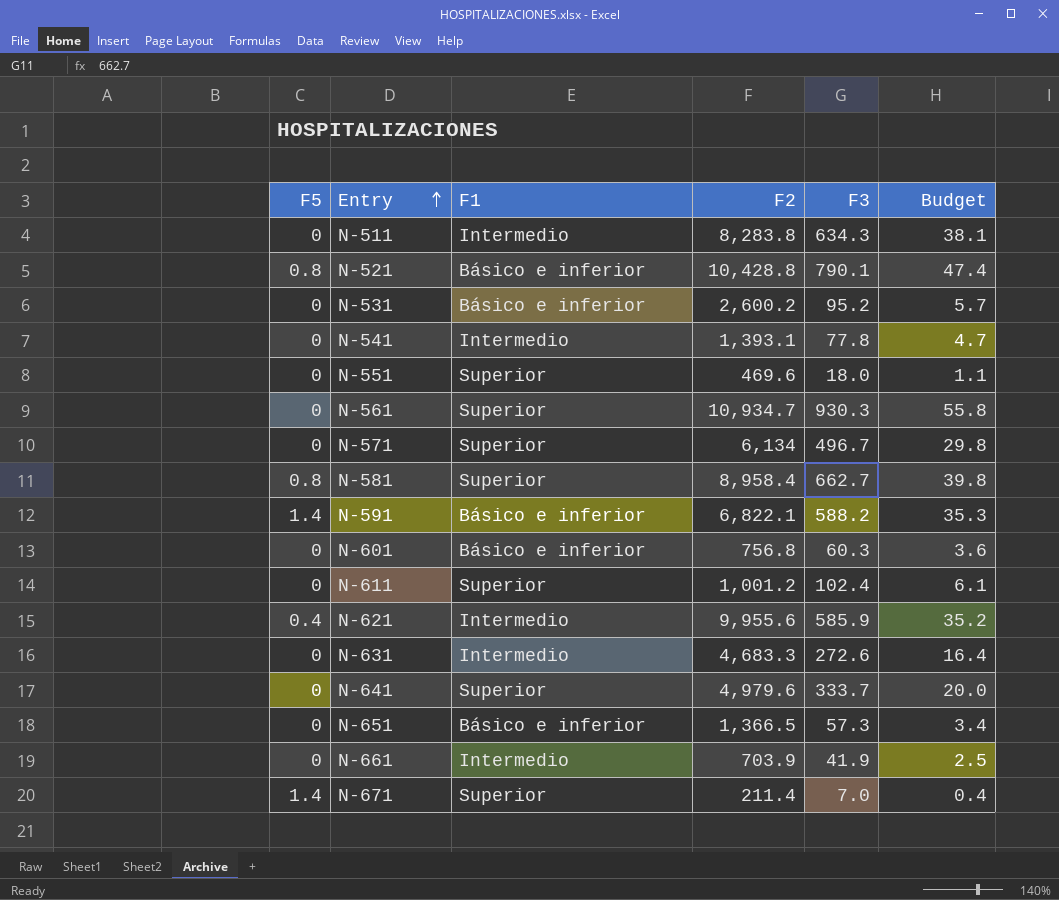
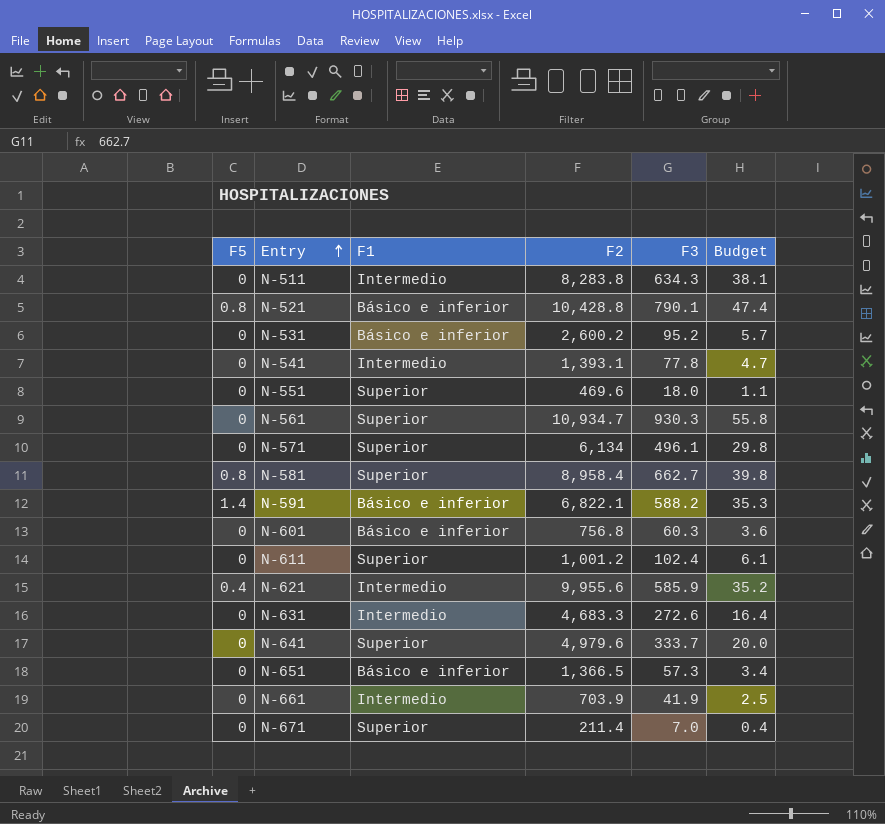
N-571 | F3: 496.7 -> 496.1
N-671 | F5: 1.4 -> 0

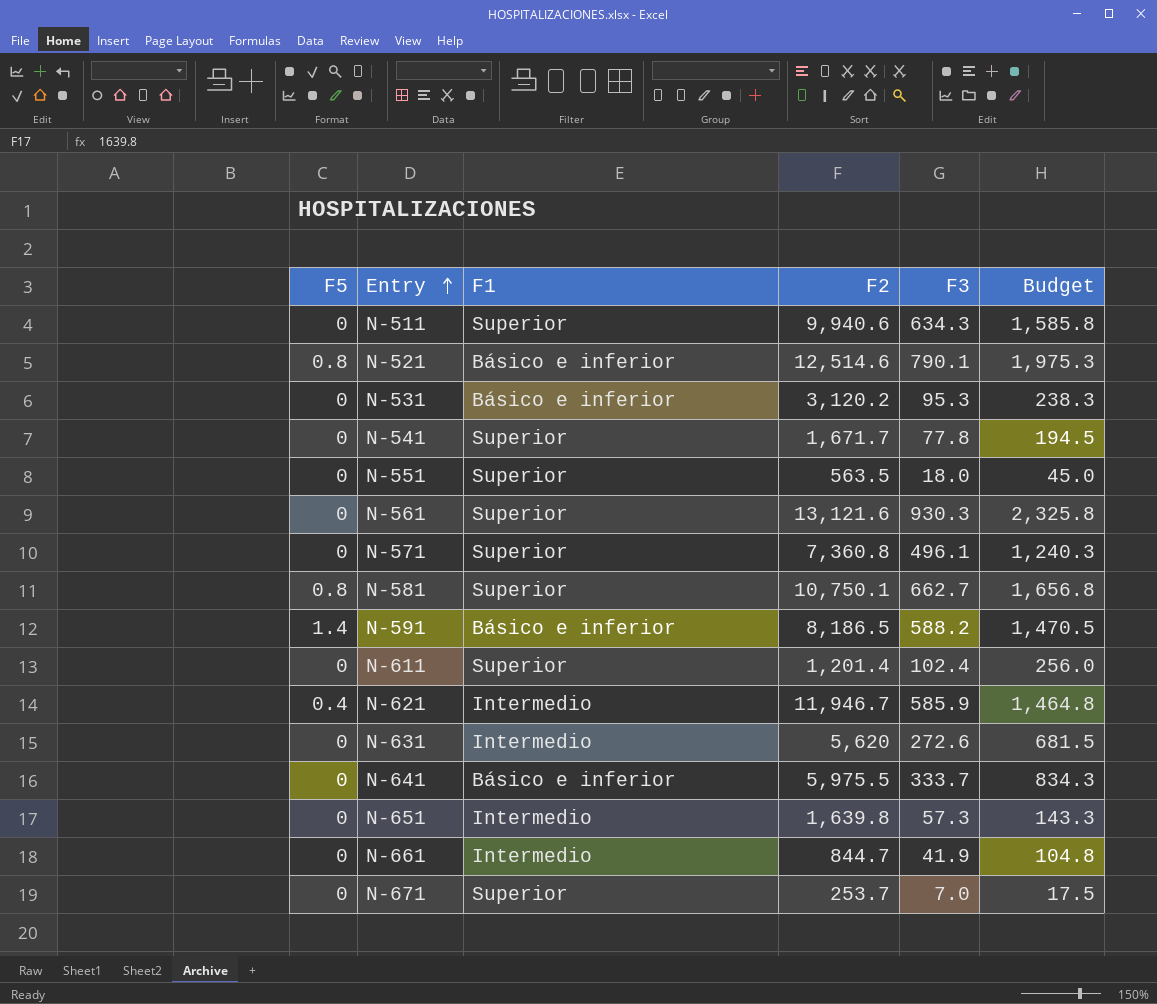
column Budget | formula: [F3] * 0.06 -> [F3] * 2.5
row N-601: 0 | Básico e inferior | 756.8 | 60.3 | 3.6 -> none
N-511 | F1: Intermedio -> Superior
N-511 | F2: 8,283.8 -> 9,940.6
N-521 | F2: 10,428.8 -> 12,514.6
N-531 | F2: 2,600.2 -> 3,120.2
N-531 | F3: 95.2 -> 95.3
N-541 | F1: Intermedio -> Superior
N-541 | F2: 1,393.1 -> 1,671.7
N-551 | F2: 469.6 -> 563.5
N-561 | F2: 10,934.7 -> 13,121.6
N-571 | F2: 6,134 -> 7,360.8
N-581 | F2: 8,958.4 -> 10,750.1
N-591 | F2: 6,822.1 -> 8,186.5
N-611 | F2: 1,001.2 -> 1,201.4
N-621 | F2: 9,955.6 -> 11,946.7
N-631 | F2: 4,683.3 -> 5,620
N-641 | F1: Superior -> Básico e inferior
N-641 | F2: 4,979.6 -> 5,975.5
N-651 | F1: Básico e inferior -> Intermedio
N-651 | F2: 1,366.5 -> 1,639.8
N-661 | F2: 703.9 -> 844.7
N-671 | F2: 211.4 -> 253.7

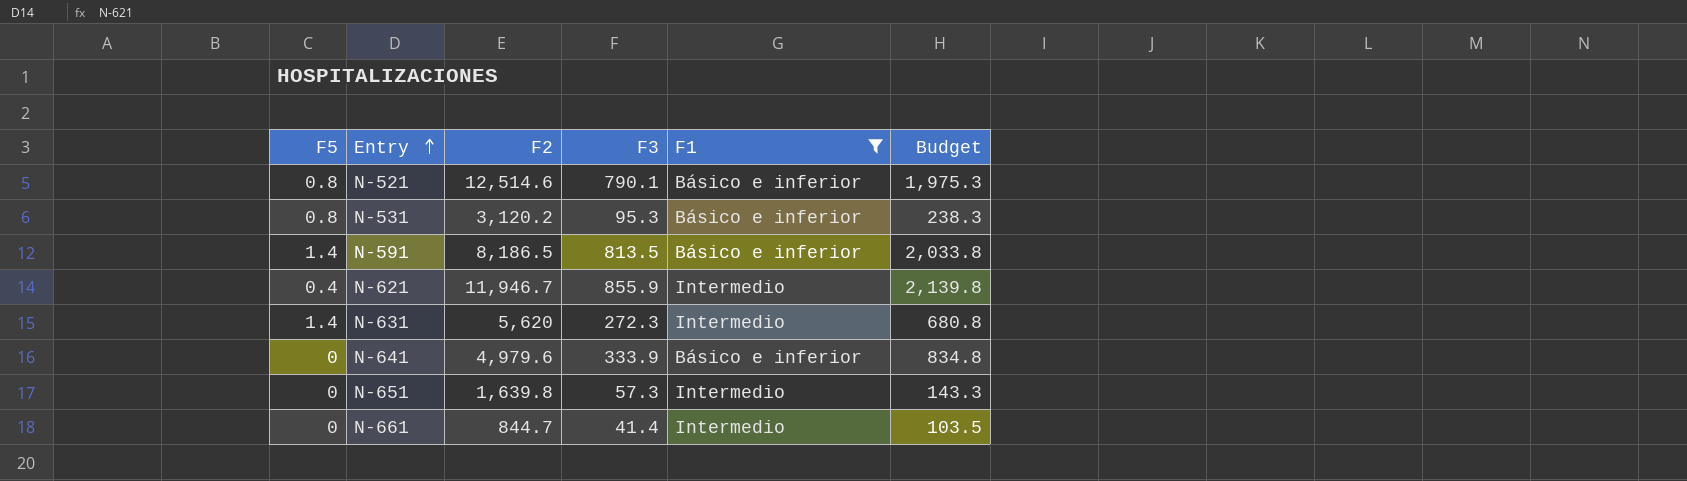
filter: none -> F1 != Superior
column F1 | position: 3 -> 5
N-531 | F5: 0 -> 0.8
N-591 | F3: 588.2 -> 813.5
N-591 | Budget: 1,470.5 -> 2,033.8
N-621 | F3: 585.9 -> 855.9
N-621 | Budget: 1,464.8 -> 2,139.8
N-631 | F5: 0 -> 1.4
N-631 | F3: 272.6 -> 272.3
N-631 | Budget: 681.5 -> 680.8
N-641 | F2: 5,975.5 -> 4,979.6
N-641 | F3: 333.7 -> 333.9
N-641 | Budget: 834.3 -> 834.8
N-661 | F3: 41.9 -> 41.4
N-661 | Budget: 104.8 -> 103.5

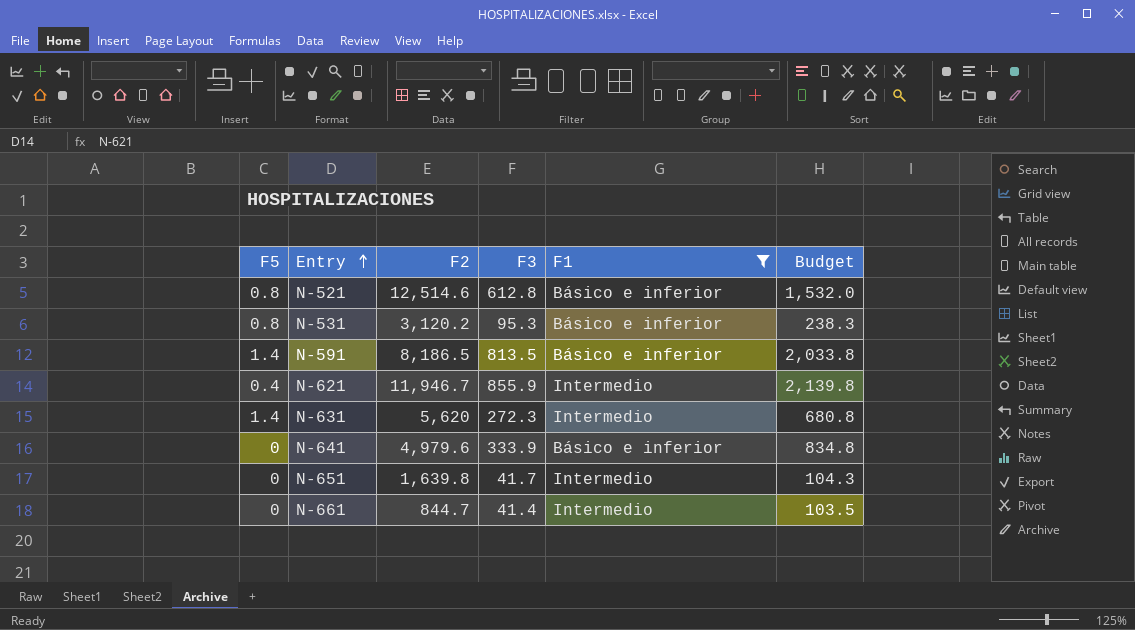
N-521 | F3: 790.1 -> 612.8
N-521 | Budget: 1,975.3 -> 1,532.0
N-651 | F3: 57.3 -> 41.7
N-651 | Budget: 143.3 -> 104.3

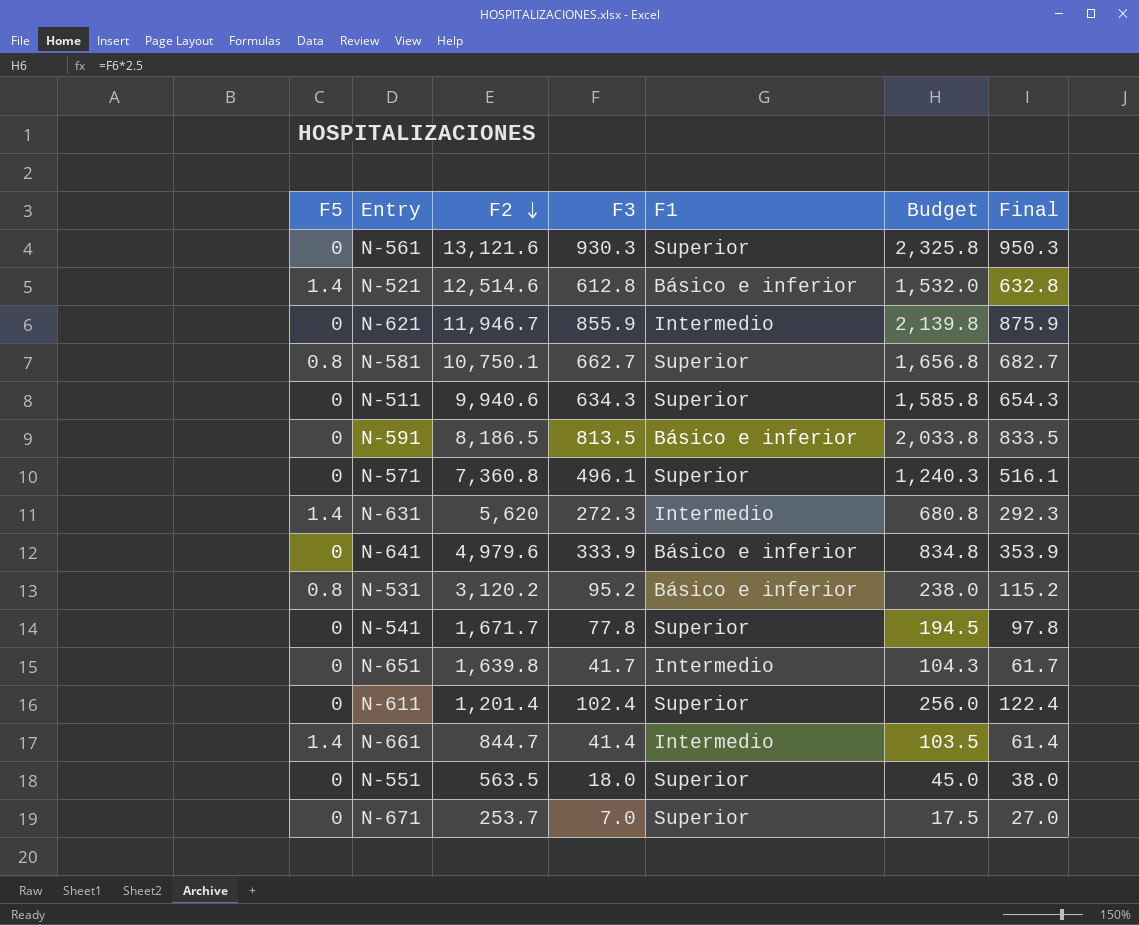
filter: F1 != Superior -> none
row order: Entry ascending -> F2 descending
column Final | formula: none -> [F3] + 20
N-521 | F5: 0.8 -> 1.4
N-621 | F5: 0.4 -> 0
N-591 | F5: 1.4 -> 0
N-531 | F3: 95.3 -> 95.2
N-531 | Budget: 238.3 -> 238.0
N-661 | F5: 0 -> 1.4

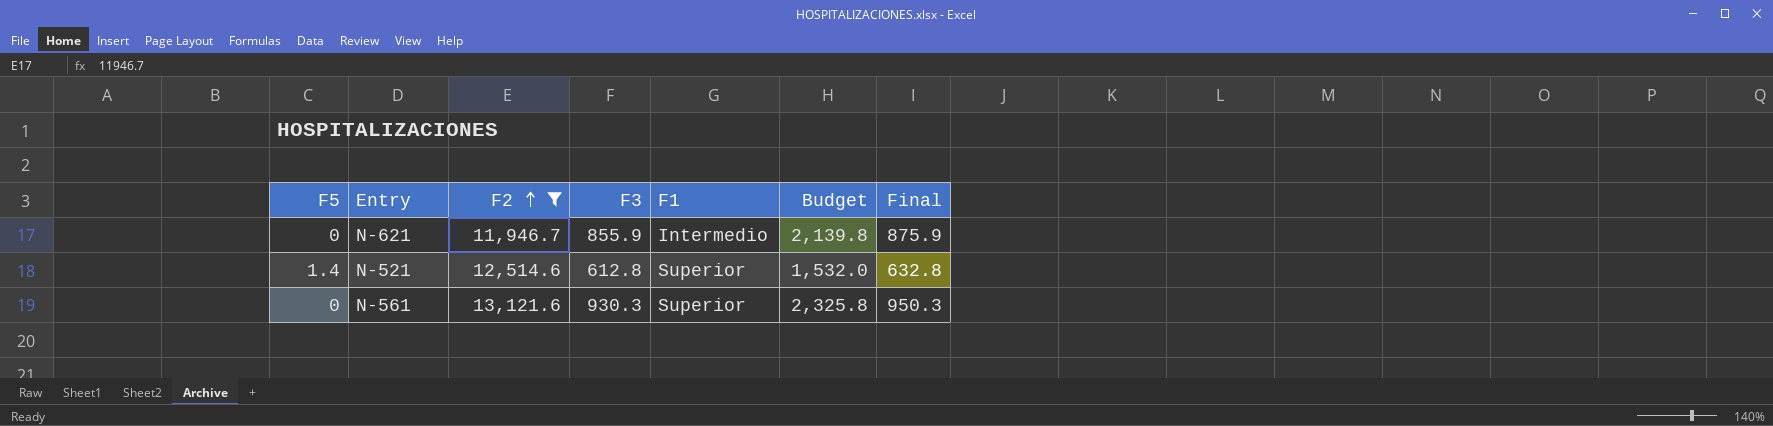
filter: none -> F2 >= 11,946.7
row order: F2 descending -> F2 ascending
N-521 | F1: Básico e inferior -> Superior

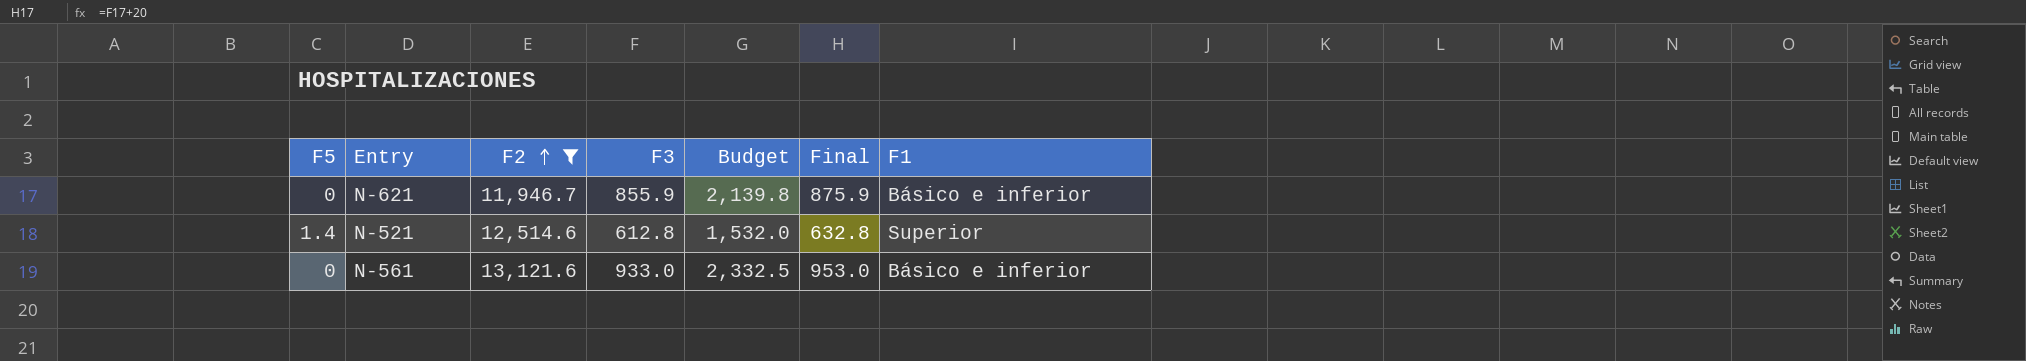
column F1 | position: 5 -> 7
N-621 | F1: Intermedio -> Básico e inferior
N-561 | F3: 930.3 -> 933.0
N-561 | Budget: 2,325.8 -> 2,332.5
N-561 | Final: 950.3 -> 953.0
N-561 | F1: Superior -> Básico e inferior

